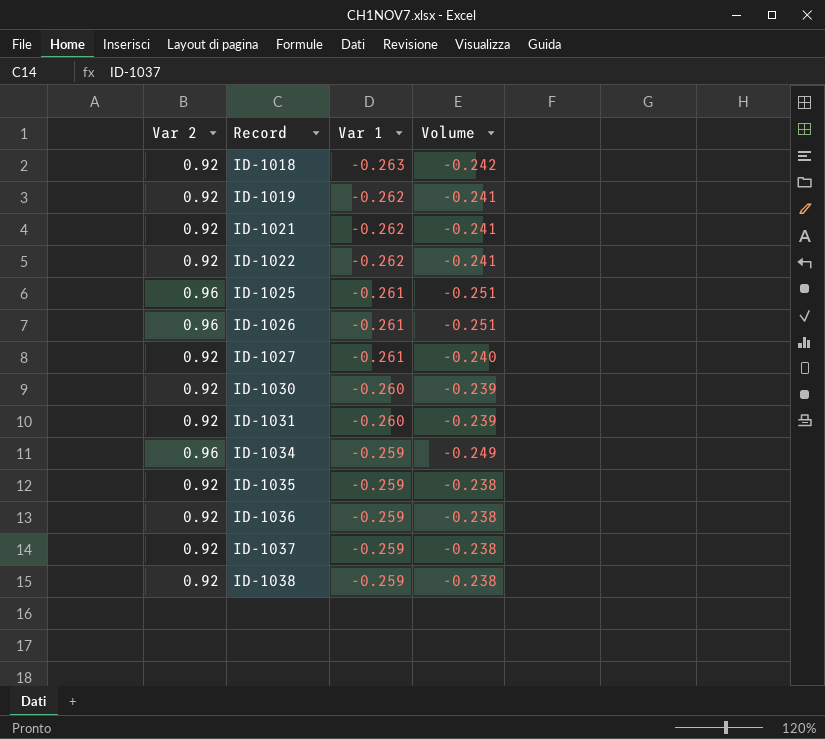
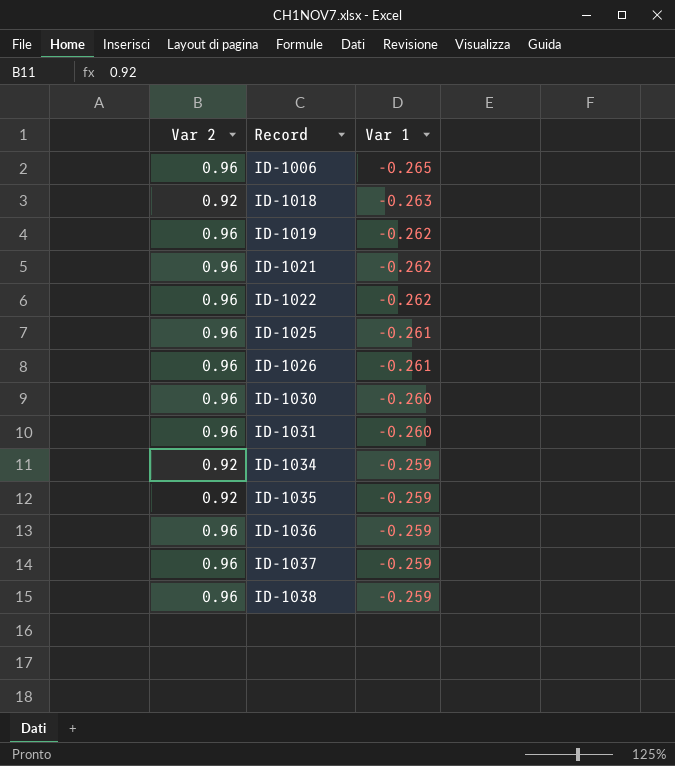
column Volume | formula: [Var 2] * [Var 1] -> none
row ID-1027: 0.92 | -0.261 | -0.240 -> none
row ID-1006: none -> 0.96 | -0.265
ID-1019 | Var 2: 0.92 -> 0.96
ID-1021 | Var 2: 0.92 -> 0.96
ID-1022 | Var 2: 0.92 -> 0.96
ID-1030 | Var 2: 0.92 -> 0.96
ID-1031 | Var 2: 0.92 -> 0.96
ID-1034 | Var 2: 0.96 -> 0.92
ID-1036 | Var 2: 0.92 -> 0.96
ID-1037 | Var 2: 0.92 -> 0.96
ID-1038 | Var 2: 0.92 -> 0.96

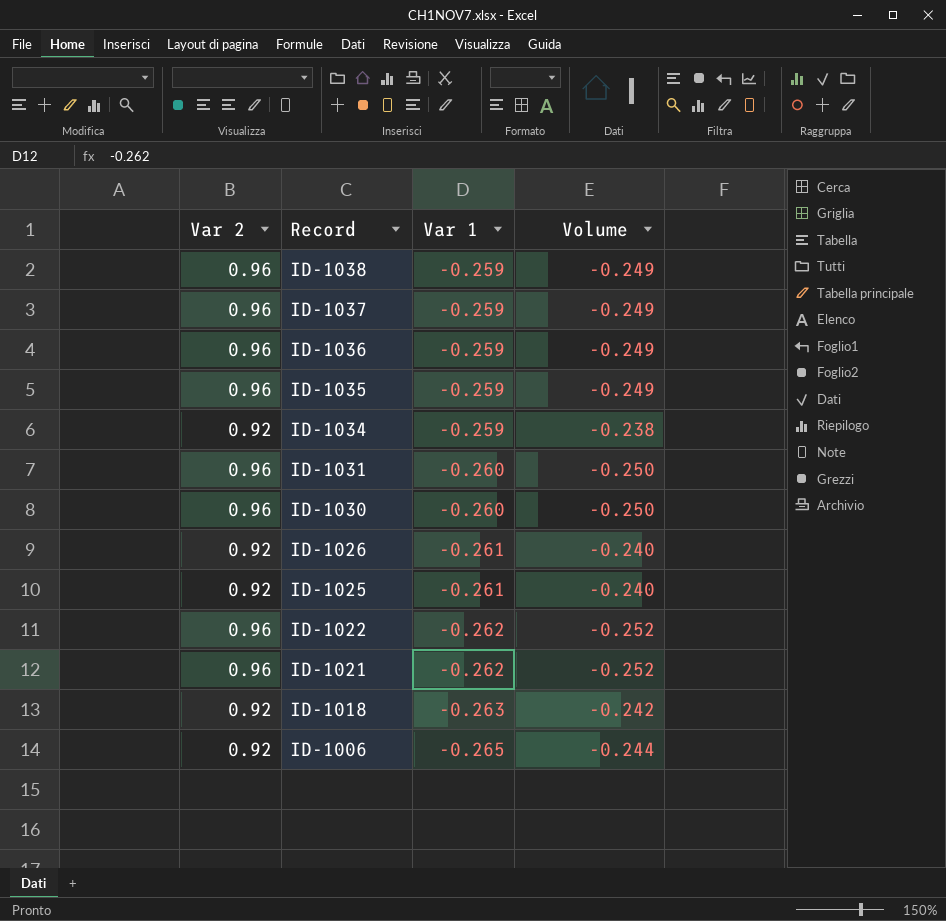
row order: Record ascending -> Record descending
column Volume | formula: none -> [Var 2] * [Var 1]
row ID-1019: 0.96 | -0.262 -> none
ID-1035 | Var 2: 0.92 -> 0.96
ID-1026 | Var 2: 0.96 -> 0.92
ID-1025 | Var 2: 0.96 -> 0.92
ID-1006 | Var 2: 0.96 -> 0.92

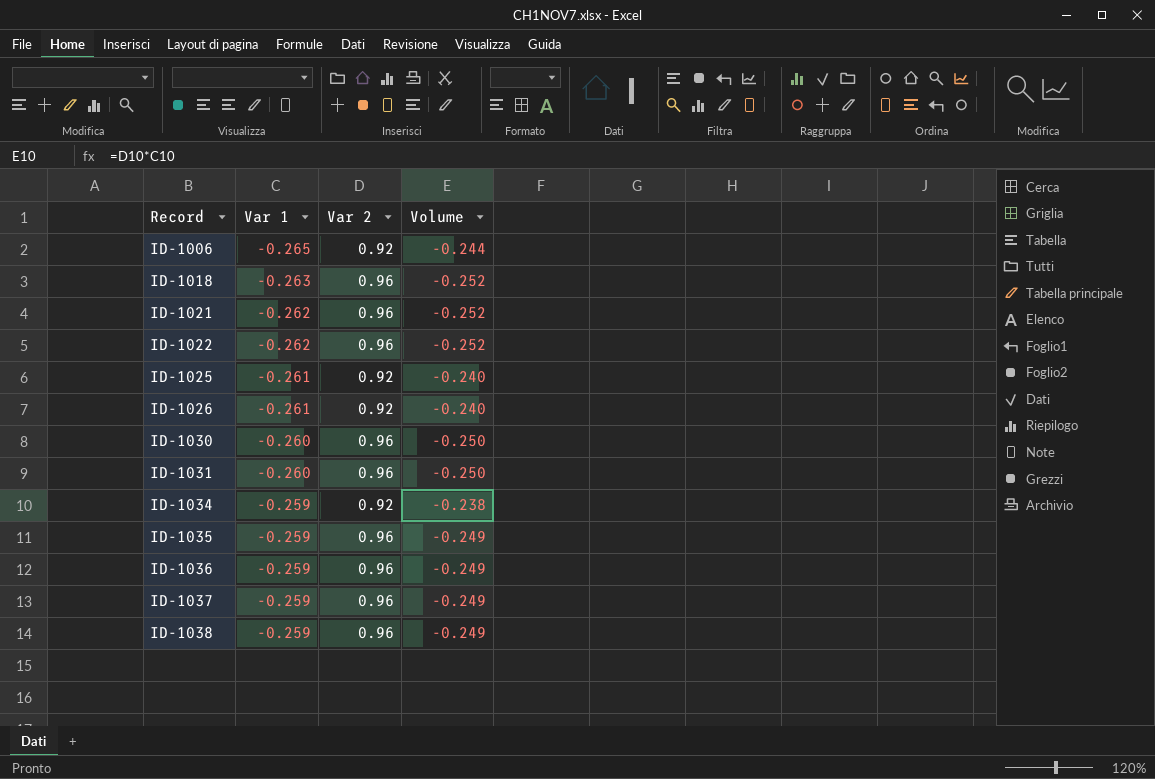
row order: Record descending -> Record ascending
column Var 2 | position: 1 -> 3
ID-1018 | Var 2: 0.92 -> 0.96
ID-1018 | Volume: -0.242 -> -0.252

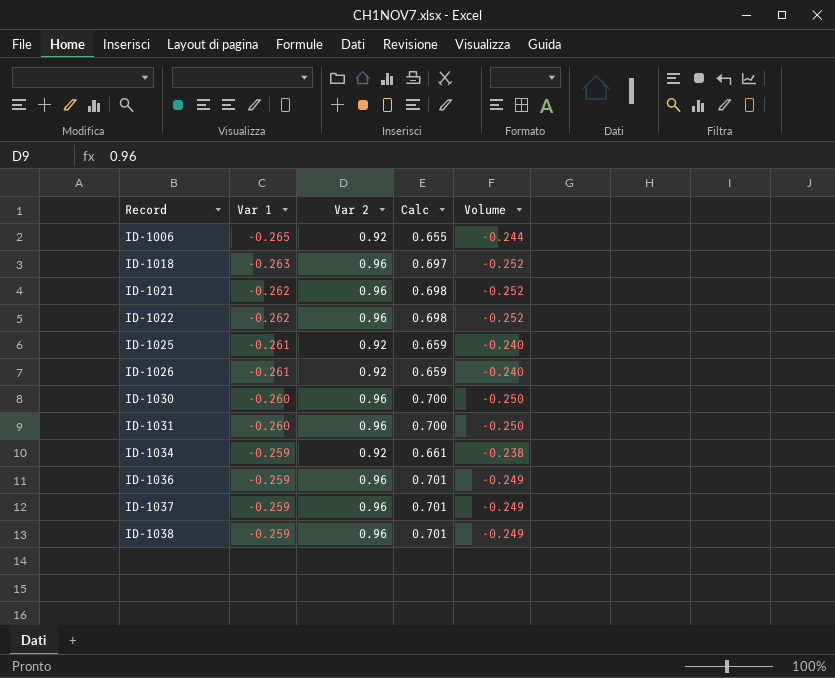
column Calc | formula: none -> [Var 1] + [Var 2]
row ID-1035: -0.259 | 0.96 | -0.249 -> none

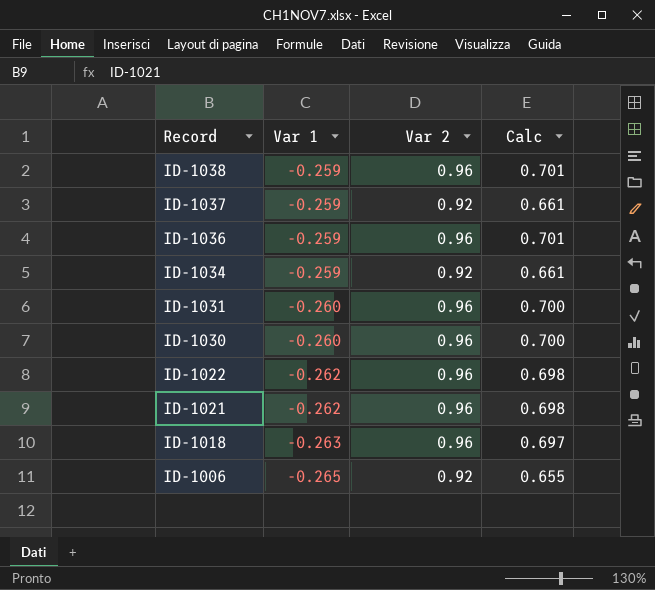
row order: Record ascending -> Record descending
column Volume | formula: [Var 1] * [Var 2] -> none
row ID-1025: -0.261 | 0.92 | 0.659 | -0.240 -> none
row ID-1026: -0.261 | 0.92 | 0.659 | -0.240 -> none
ID-1037 | Var 2: 0.96 -> 0.92
ID-1037 | Calc: 0.701 -> 0.661

